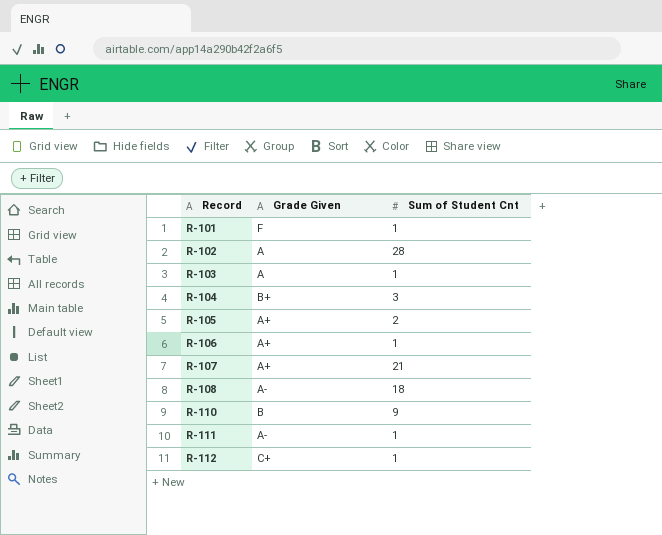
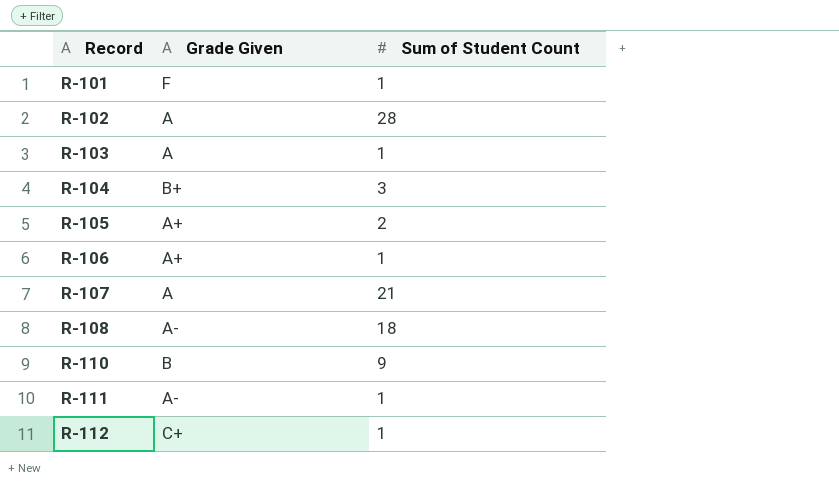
column name: Sum of Student Cnt -> Sum of Student Count
R-107 | Grade Given: A+ -> A

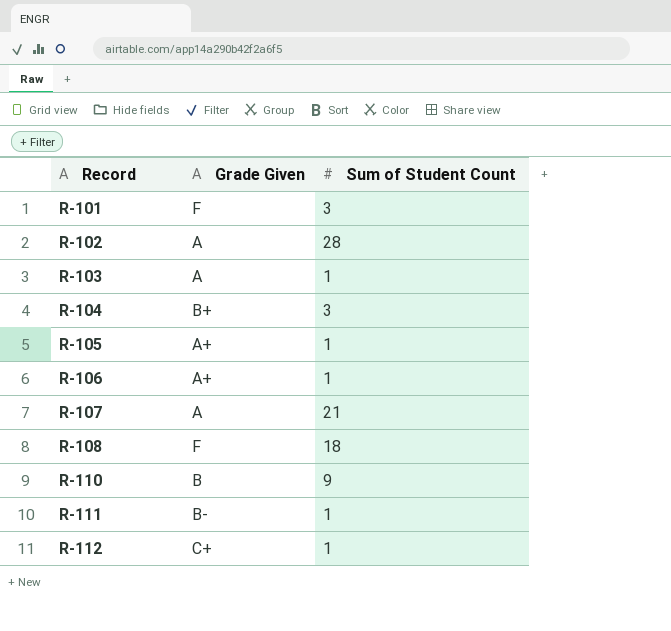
R-101 | Sum of Student Count: 1 -> 3
R-105 | Sum of Student Count: 2 -> 1
R-108 | Grade Given: A- -> F
R-111 | Grade Given: A- -> B-

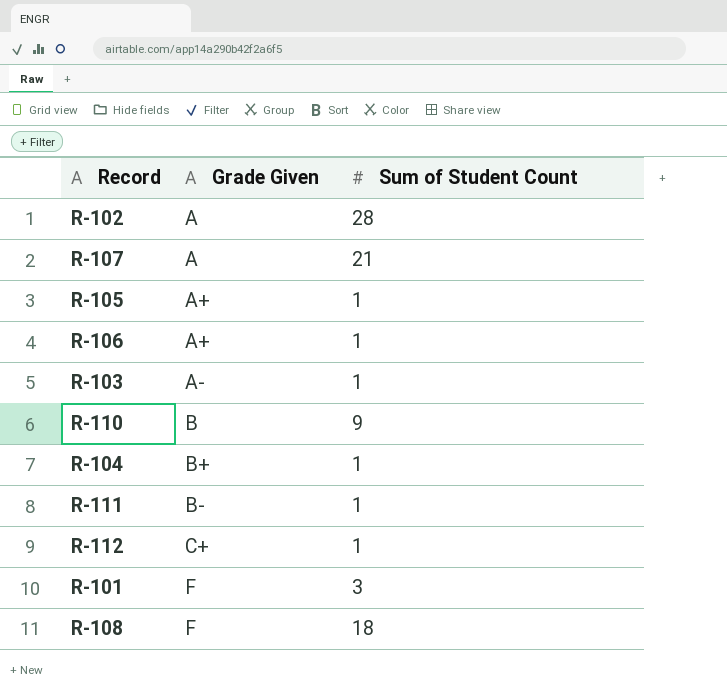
row order: Record ascending -> Grade Given ascending
R-103 | Grade Given: A -> A-
R-104 | Sum of Student Count: 3 -> 1

